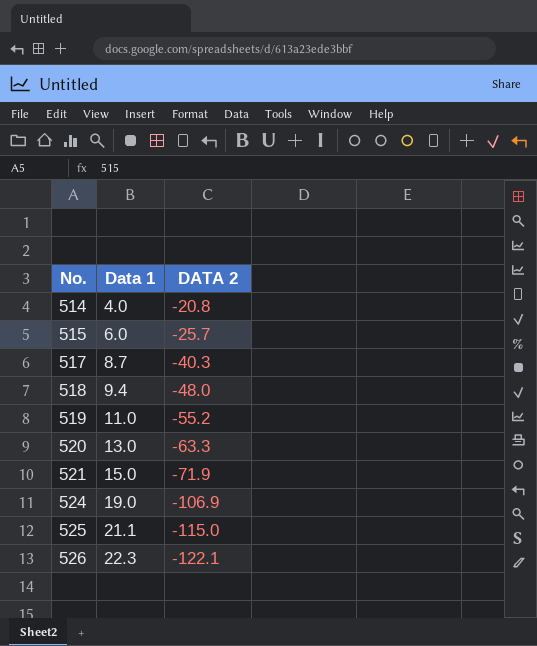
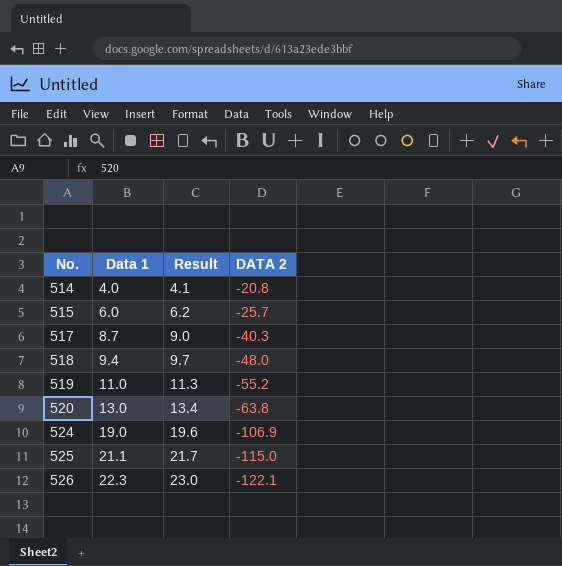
column Result | formula: none -> [Data 1] * 1.03
row 521: 15.0 | -71.9 -> none
520 | DATA 2: -63.3 -> -63.8

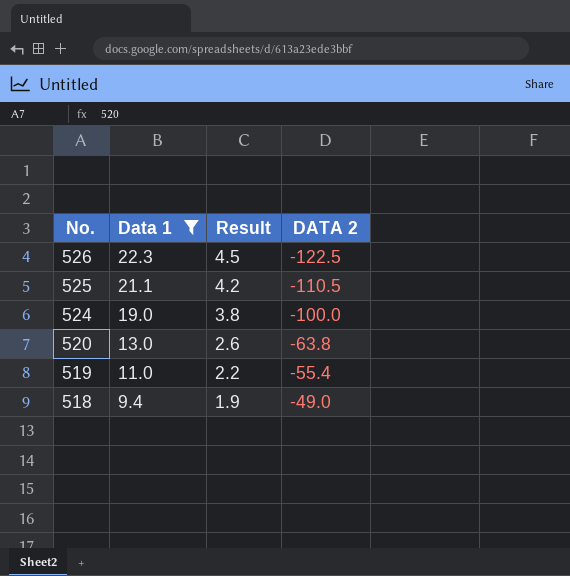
filter: none -> Data 1 >= 9.4
row order: No. ascending -> No. descending
column Result | formula: [Data 1] * 1.03 -> [Data 1] * 0.2
526 | DATA 2: -122.1 -> -122.5
525 | DATA 2: -115.0 -> -110.5
524 | DATA 2: -106.9 -> -100.0
519 | DATA 2: -55.2 -> -55.4
518 | DATA 2: -48.0 -> -49.0

